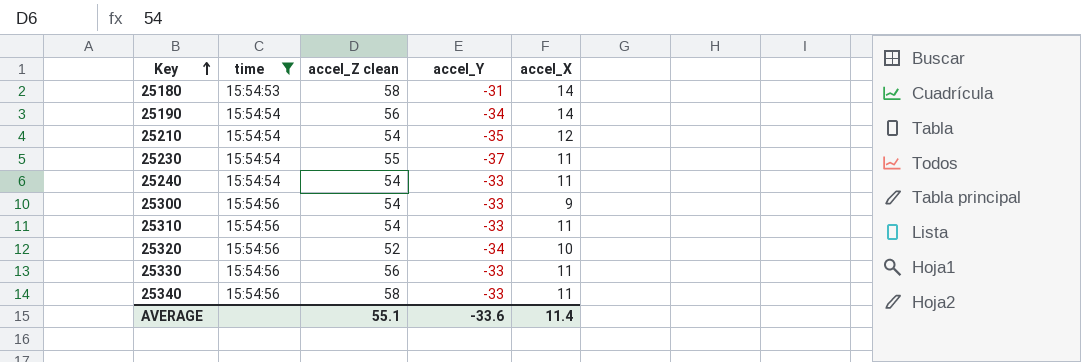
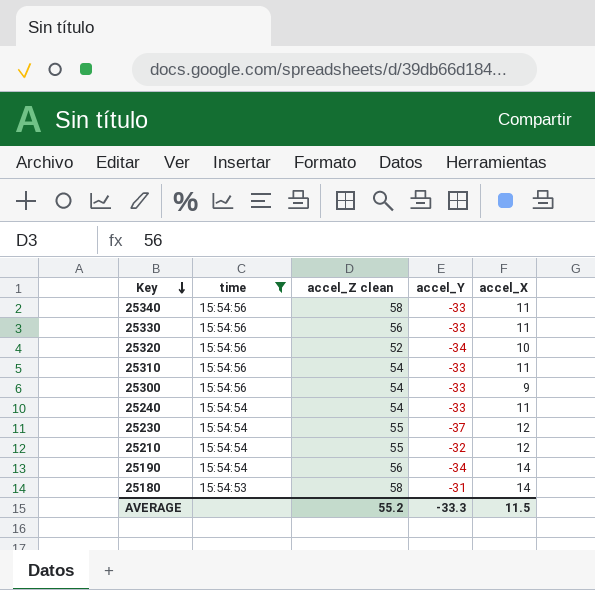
row order: Key ascending -> Key descending
25230 | accel_X: 11 -> 12
25210 | accel_Z clean: 54 -> 55
25210 | accel_Y: -35 -> -32
AVERAGE | accel_Z clean: 55.1 -> 55.2
AVERAGE | accel_Y: -33.6 -> -33.3
AVERAGE | accel_X: 11.4 -> 11.5

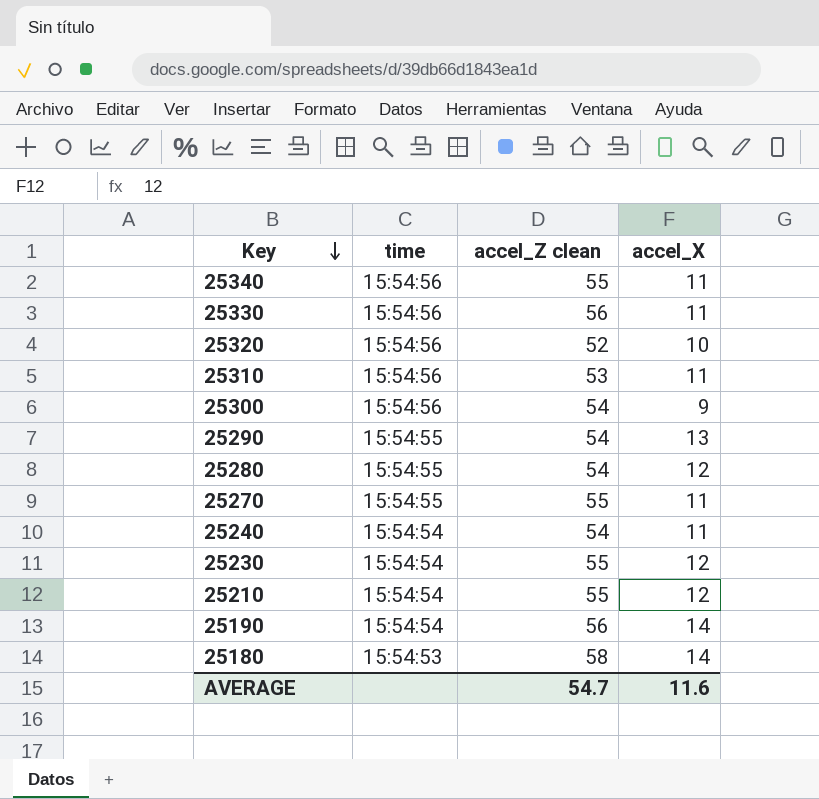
filter: time != 15:54:55 -> none
column accel_Y | position: 4 -> none
25340 | accel_Z clean: 58 -> 55
25310 | accel_Z clean: 54 -> 53
AVERAGE | accel_Z clean: 55.2 -> 54.7
AVERAGE | accel_X: 11.5 -> 11.6

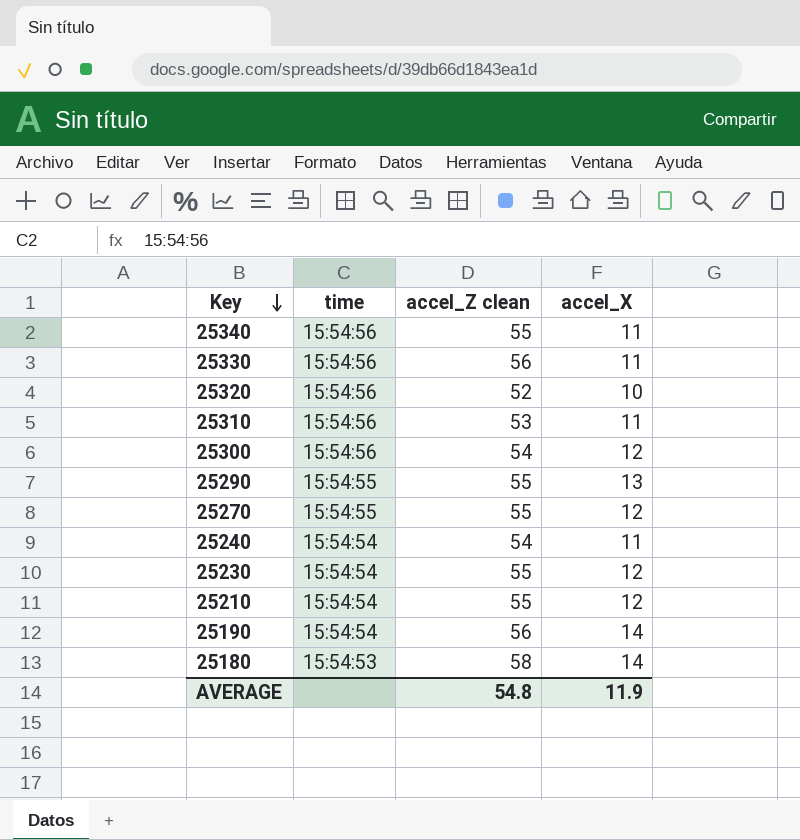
row 25280: 15:54:55 | 54 | 12 -> none
25300 | accel_X: 9 -> 12
25290 | accel_Z clean: 54 -> 55
25270 | accel_X: 11 -> 12
AVERAGE | accel_Z clean: 54.7 -> 54.8
AVERAGE | accel_X: 11.6 -> 11.9

